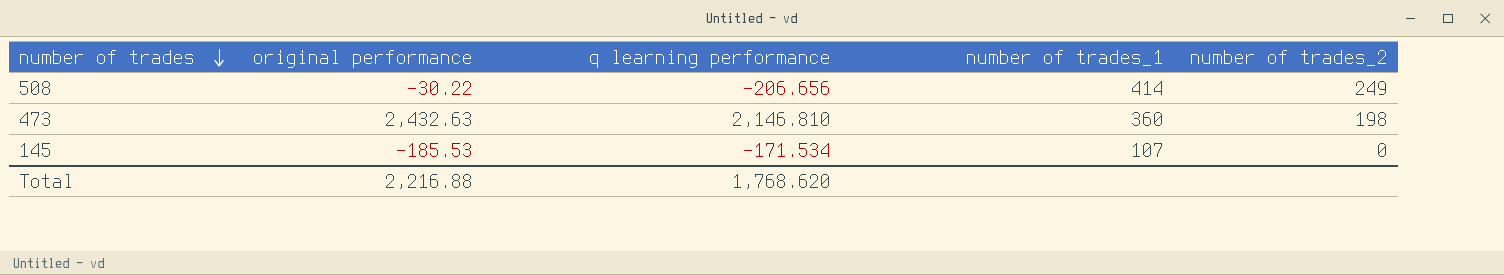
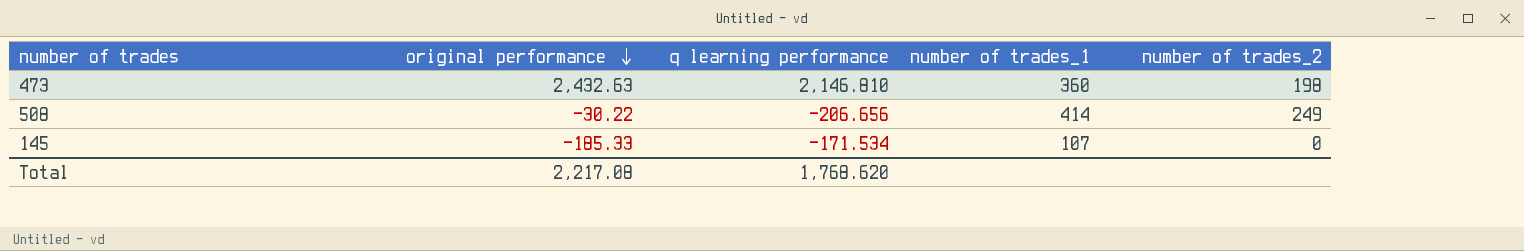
row order: number of trades descending -> original performance descending
145 | original performance: -185.53 -> -185.33
Total | original performance: 2,216.88 -> 2,217.08

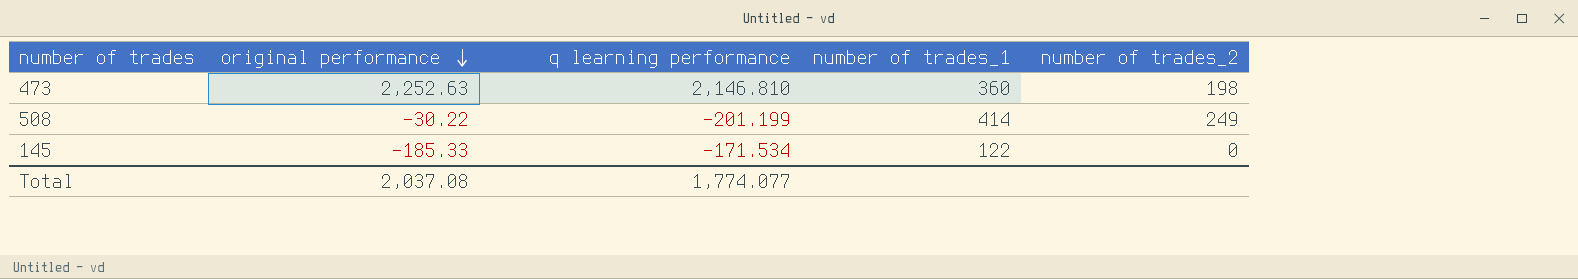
473 | original performance: 2,432.63 -> 2,252.63
508 | q learning performance: -206.656 -> -201.199
145 | number of trades_1: 107 -> 122
Total | original performance: 2,217.08 -> 2,037.08
Total | q learning performance: 1,768.620 -> 1,774.077

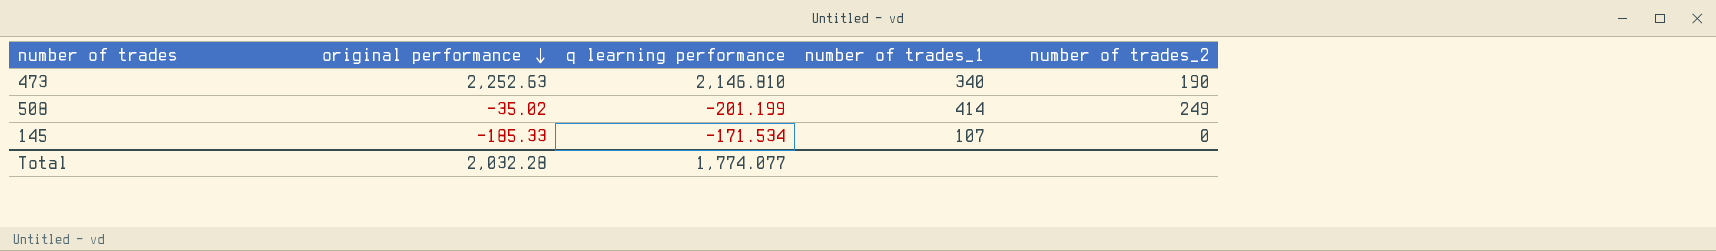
473 | number of trades_1: 360 -> 340
473 | number of trades_2: 198 -> 190
508 | original performance: -30.22 -> -35.02
145 | number of trades_1: 122 -> 107
Total | original performance: 2,037.08 -> 2,032.28

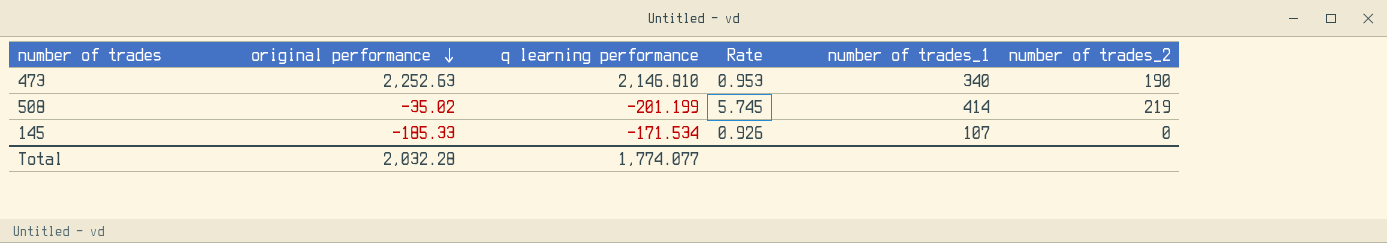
column Rate | formula: none -> [q learning performance] / [original performance]
508 | number of trades_2: 249 -> 219

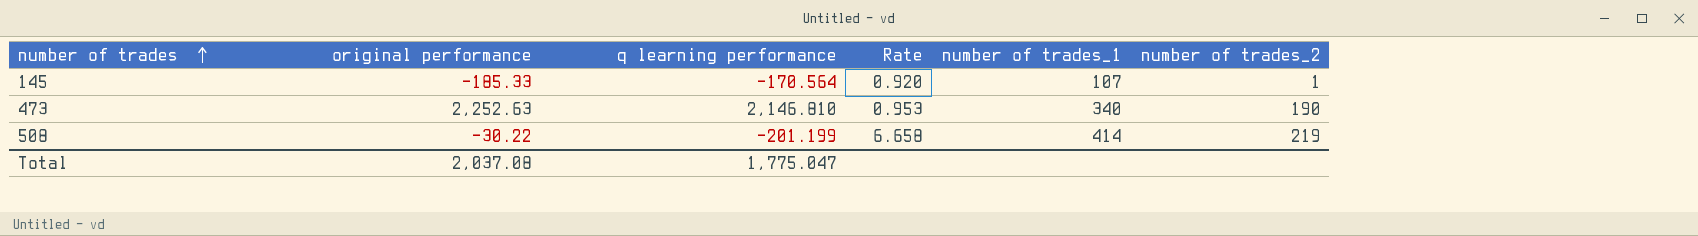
row order: original performance descending -> number of trades ascending
145 | q learning performance: -171.534 -> -170.564
145 | Rate: 0.926 -> 0.920
145 | number of trades_2: 0 -> 1
508 | original performance: -35.02 -> -30.22
508 | Rate: 5.745 -> 6.658
Total | original performance: 2,032.28 -> 2,037.08
Total | q learning performance: 1,774.077 -> 1,775.047

